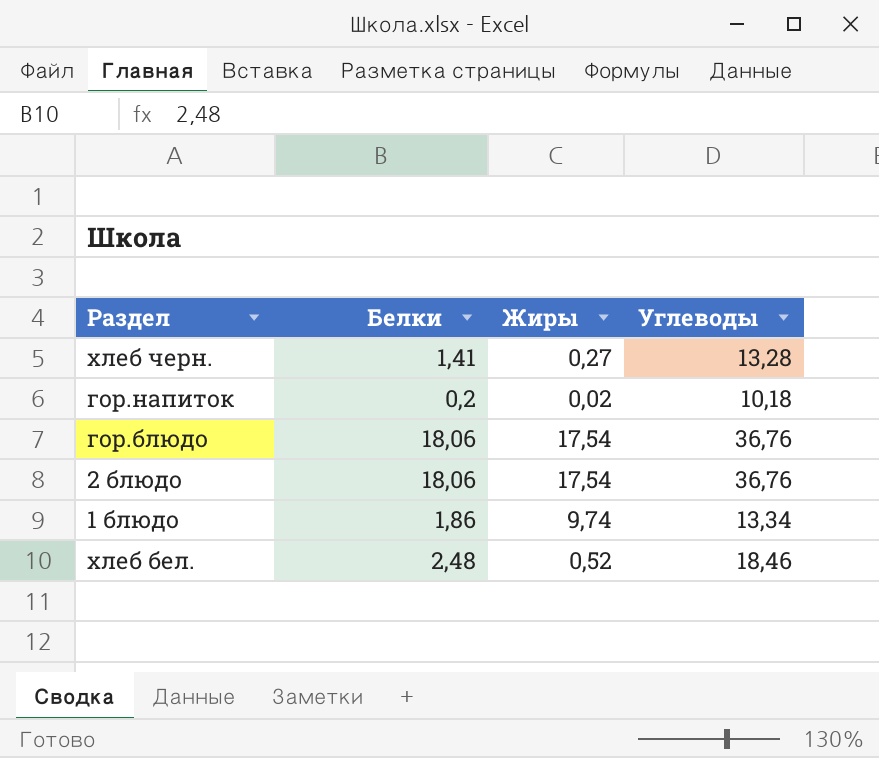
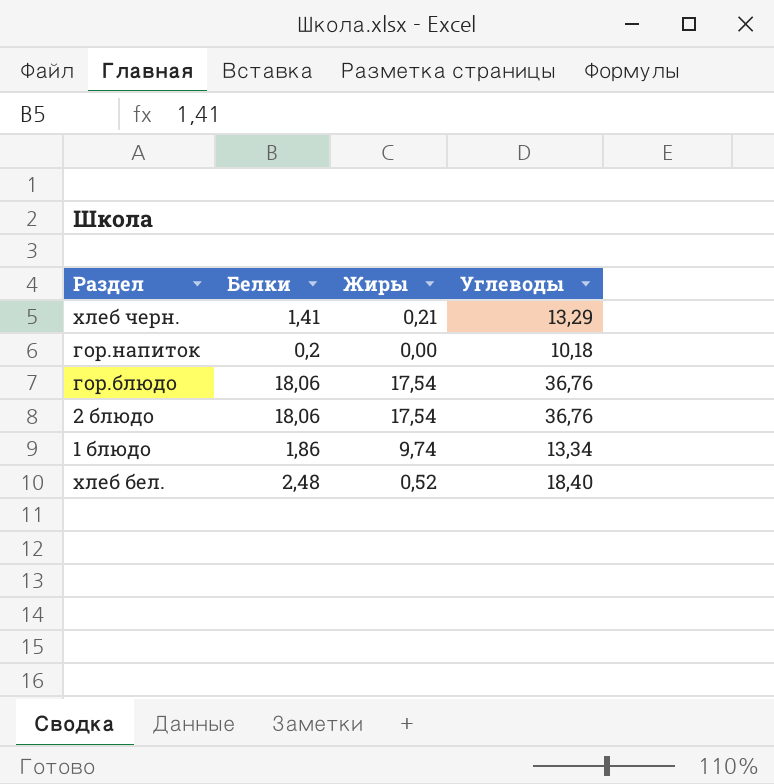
хлеб черн. | Жиры: 0,27 -> 0,21
хлеб черн. | Углеводы: 13,28 -> 13,29
гор.напиток | Жиры: 0,02 -> 0,00
хлеб бел. | Углеводы: 18,46 -> 18,40

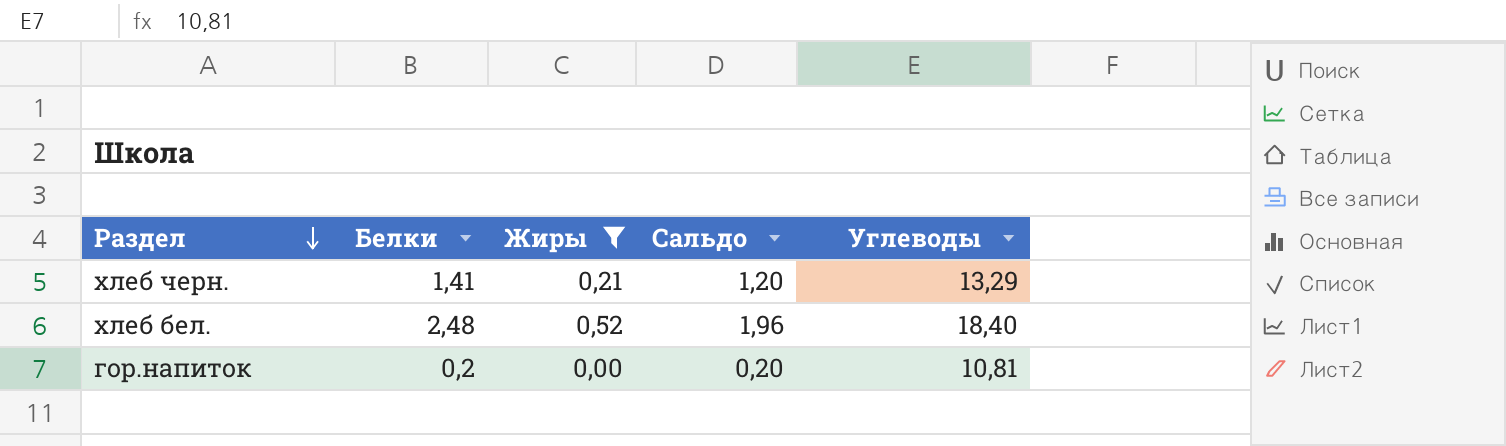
filter: none -> Жиры <= 0,52
row order: none -> Раздел descending
column Сальдо | formula: none -> [Белки] - [Жиры]
гор.напиток | Углеводы: 10,18 -> 10,81

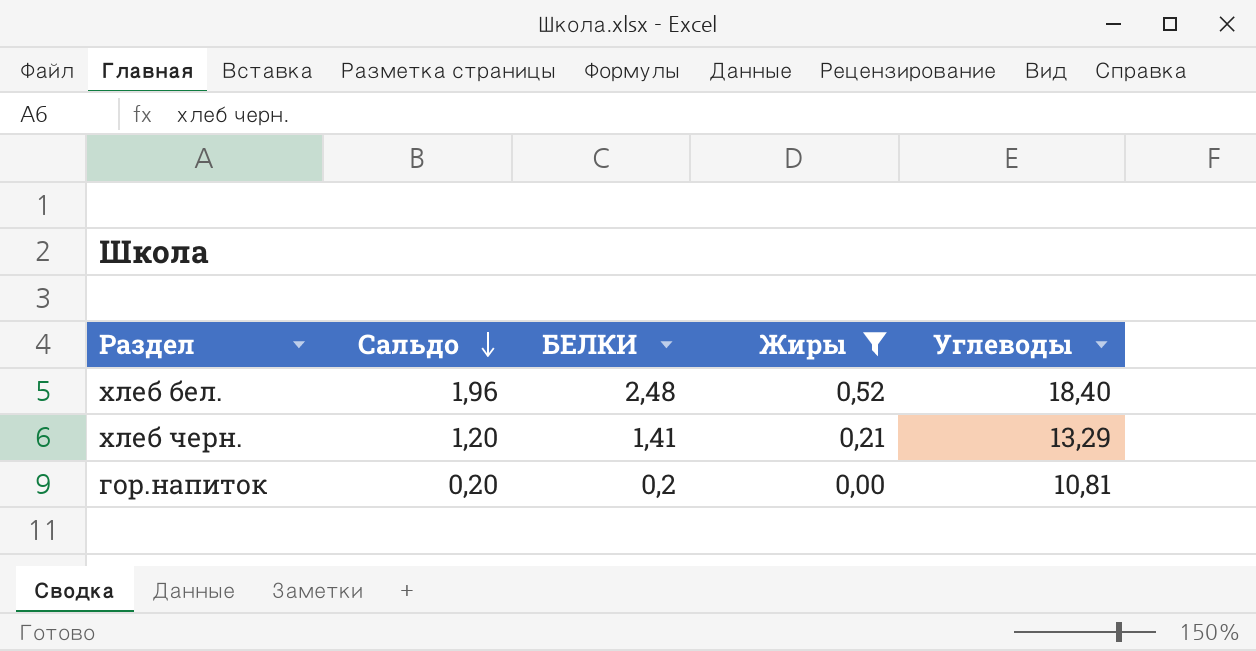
row order: Раздел descending -> Сальдо descending
column Сальдо | position: 4 -> 2
column name: Белки -> БЕЛКИ

